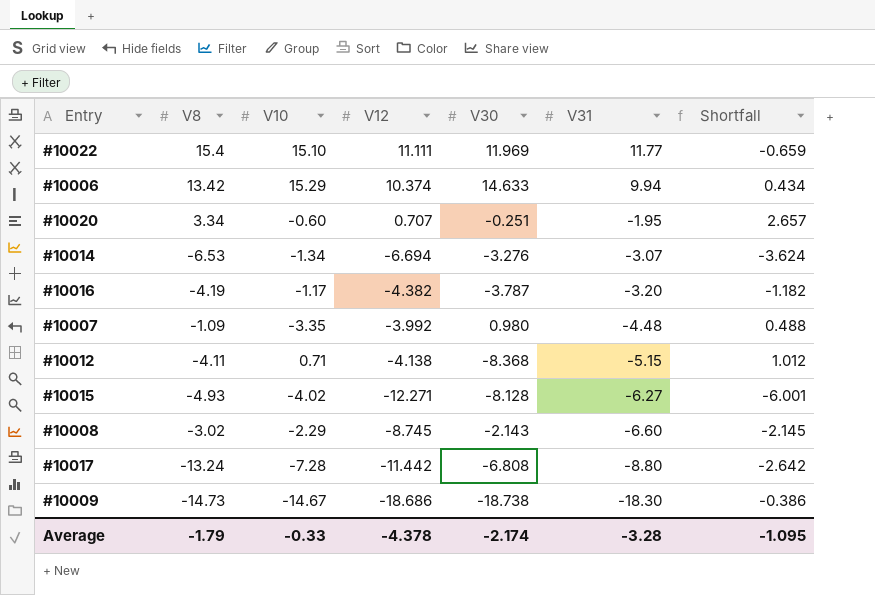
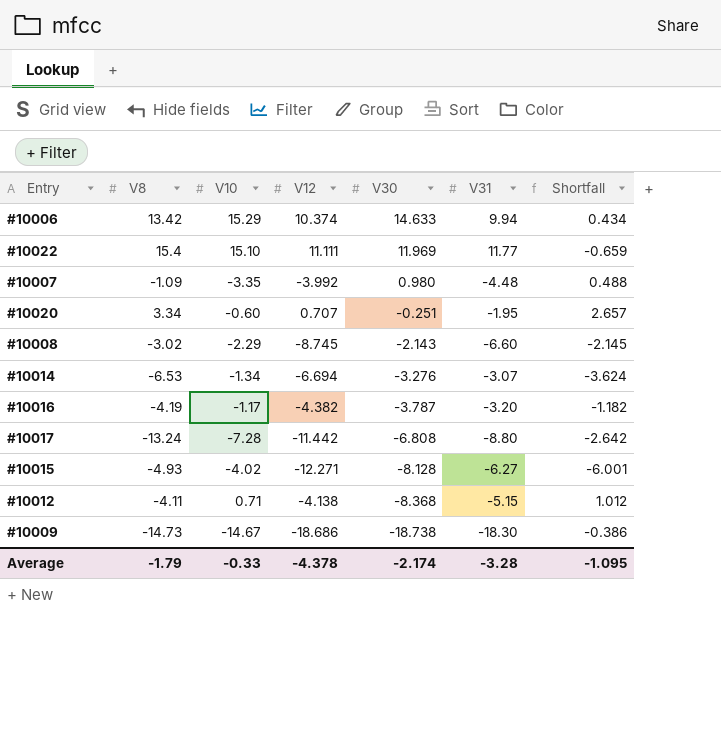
row order: V31 descending -> V30 descending

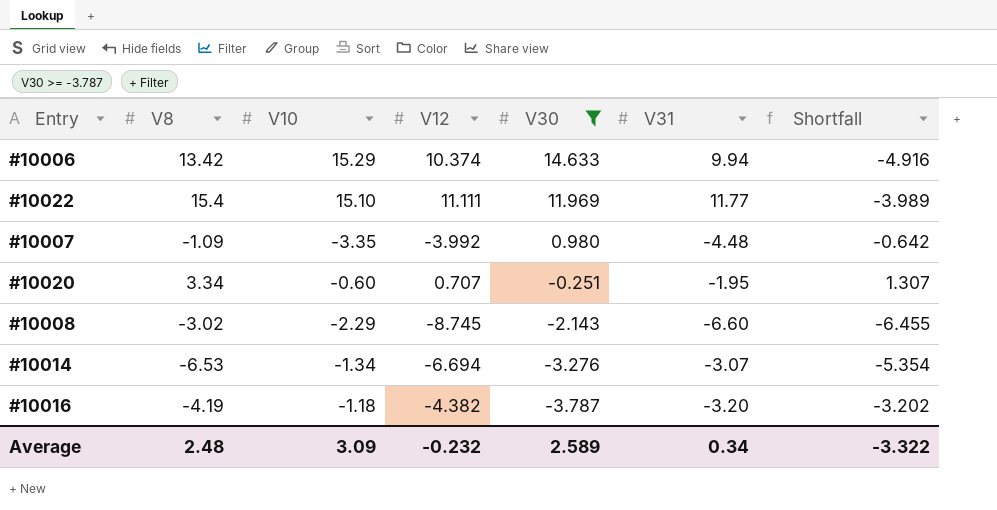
filter: none -> V30 >= -3.787
column Shortfall | formula: [V12] - [V31] -> [V12] - [V10]
#10016 | V10: -1.17 -> -1.18
Average | V8: -1.79 -> 2.48
Average | V10: -0.33 -> 3.09
Average | V12: -4.378 -> -0.232
Average | V30: -2.174 -> 2.589
Average | V31: -3.28 -> 0.34
Average | Shortfall: -1.095 -> -3.322

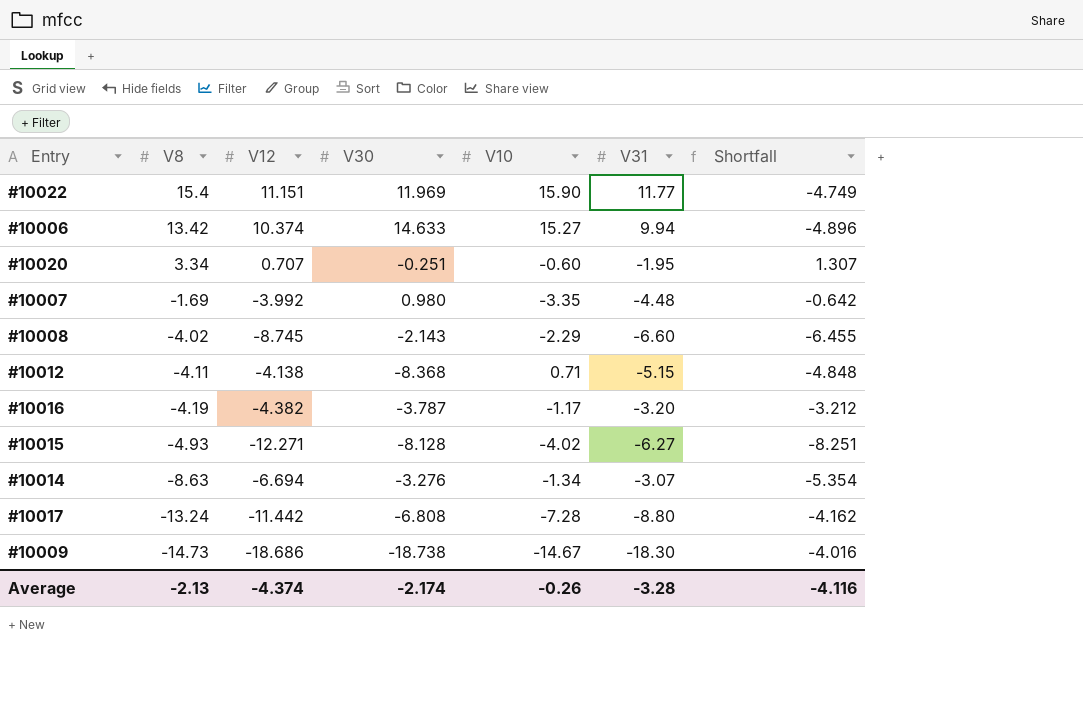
filter: V30 >= -3.787 -> none
row order: V30 descending -> V8 descending
column V10 | position: 3 -> 5
#10022 | V12: 11.111 -> 11.151
#10022 | V10: 15.10 -> 15.90
#10022 | Shortfall: -3.989 -> -4.749
#10006 | V10: 15.29 -> 15.27
#10006 | Shortfall: -4.916 -> -4.896
#10007 | V8: -1.09 -> -1.69
#10008 | V8: -3.02 -> -4.02
#10016 | V10: -1.18 -> -1.17
#10016 | Shortfall: -3.202 -> -3.212
#10014 | V8: -6.53 -> -8.63
Average | V8: 2.48 -> -2.13
Average | V12: -0.232 -> -4.374
Average | V30: 2.589 -> -2.174
Average | V10: 3.09 -> -0.26
Average | V31: 0.34 -> -3.28
Average | Shortfall: -3.322 -> -4.116

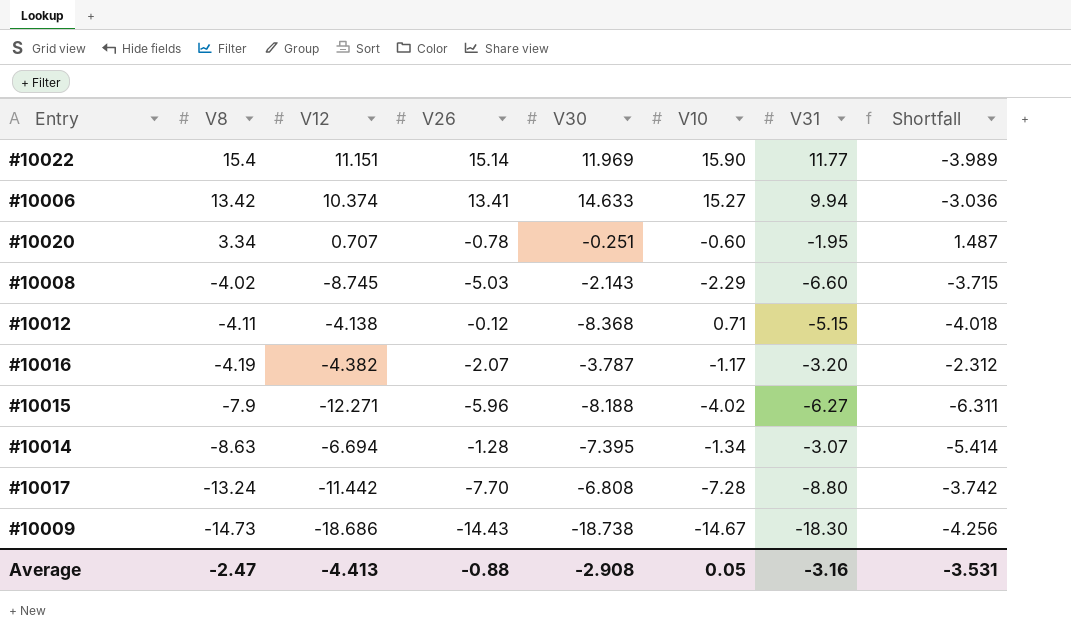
column V26 | position: none -> 4
column Shortfall | formula: [V12] - [V10] -> [V12] - [V26]
row #10007: -1.69 | -3.992 | 0.980 | -3.35 | -4.48 | -0.642 -> none
#10015 | V8: -4.93 -> -7.9
#10015 | V30: -8.128 -> -8.188
#10014 | V30: -3.276 -> -7.395
Average | V8: -2.13 -> -2.47
Average | V12: -4.374 -> -4.413
Average | V30: -2.174 -> -2.908
Average | V10: -0.26 -> 0.05
Average | V31: -3.28 -> -3.16
Average | Shortfall: -4.116 -> -3.531

